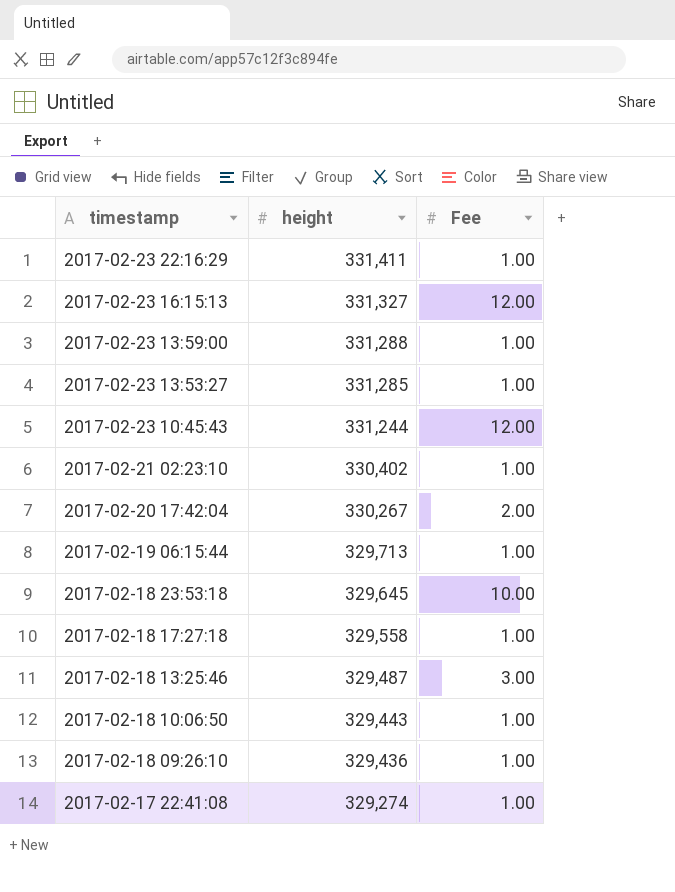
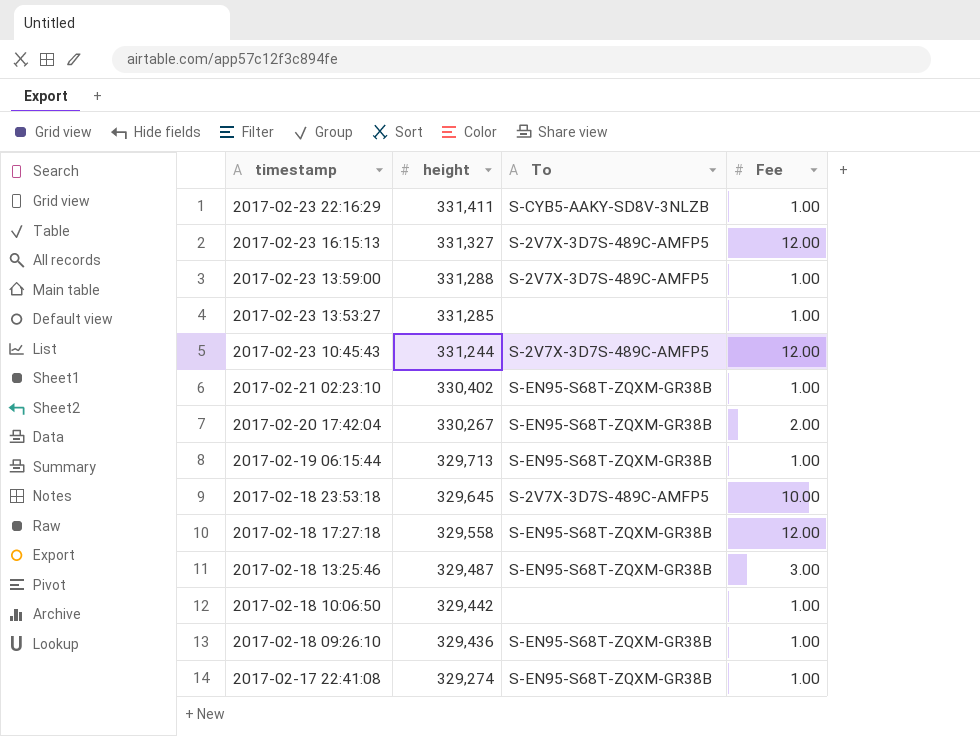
column To | position: none -> 3
2017-02-18 17:27:18 | Fee: 1.00 -> 12.00
2017-02-18 10:06:50 | height: 329,443 -> 329,442

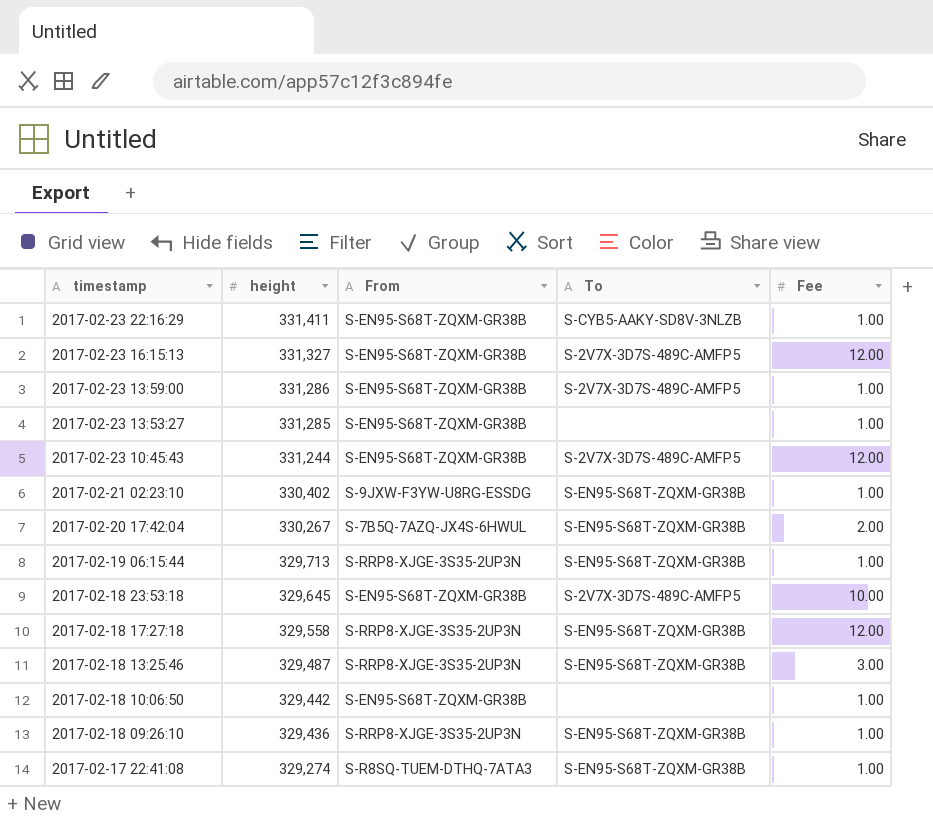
column From | position: none -> 3
2017-02-23 13:59:00 | height: 331,288 -> 331,286

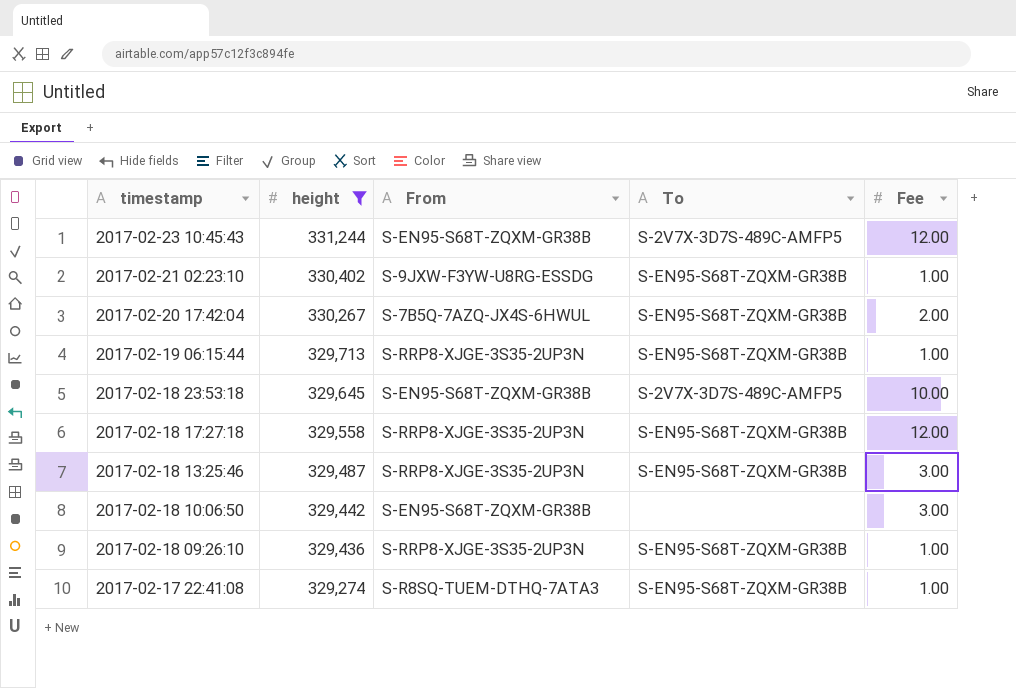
filter: none -> height <= 331,244
2017-02-18 10:06:50 | Fee: 1.00 -> 3.00

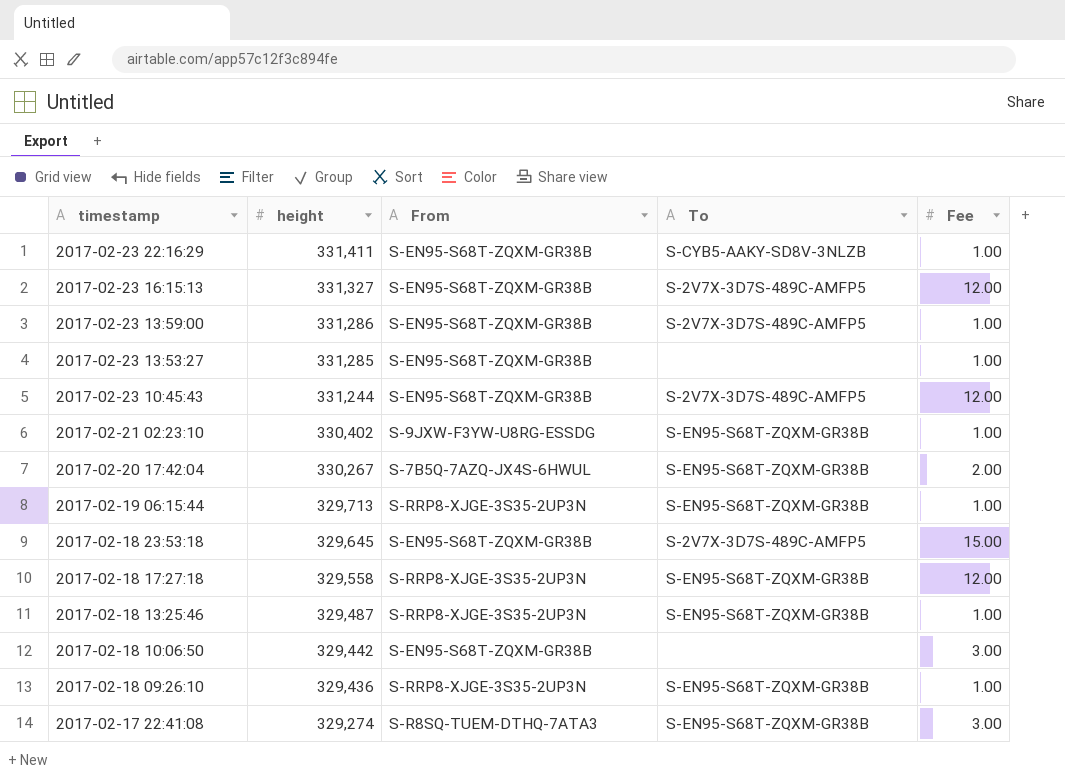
filter: height <= 331,244 -> none
2017-02-18 23:53:18 | Fee: 10.00 -> 15.00
2017-02-18 13:25:46 | Fee: 3.00 -> 1.00
2017-02-17 22:41:08 | Fee: 1.00 -> 3.00

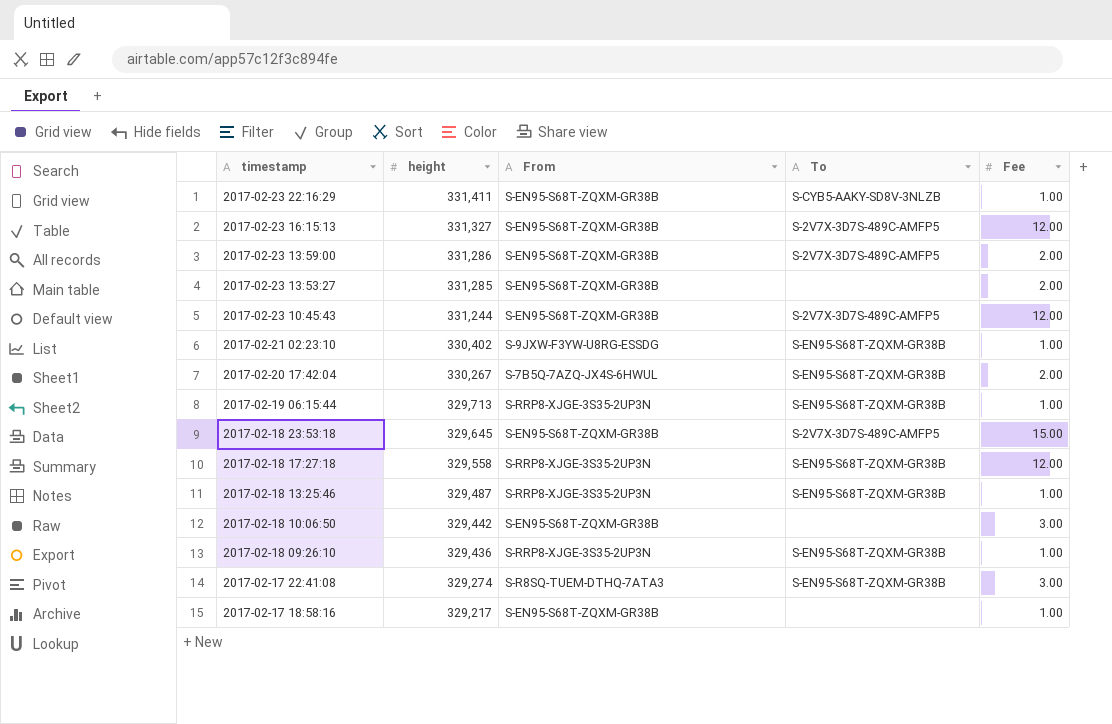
2017-02-23 13:59:00 | Fee: 1.00 -> 2.00
2017-02-23 13:53:27 | Fee: 1.00 -> 2.00
row 2017-02-17 18:58:16: none -> 329,217 | S-EN95-S68T-ZQXM-GR38B | none | 1.00

